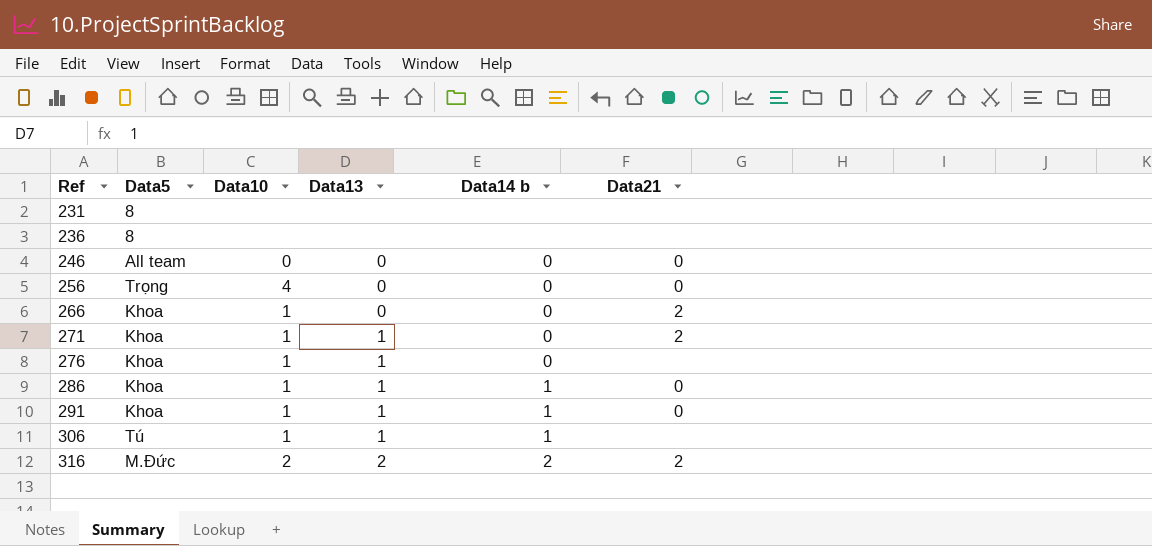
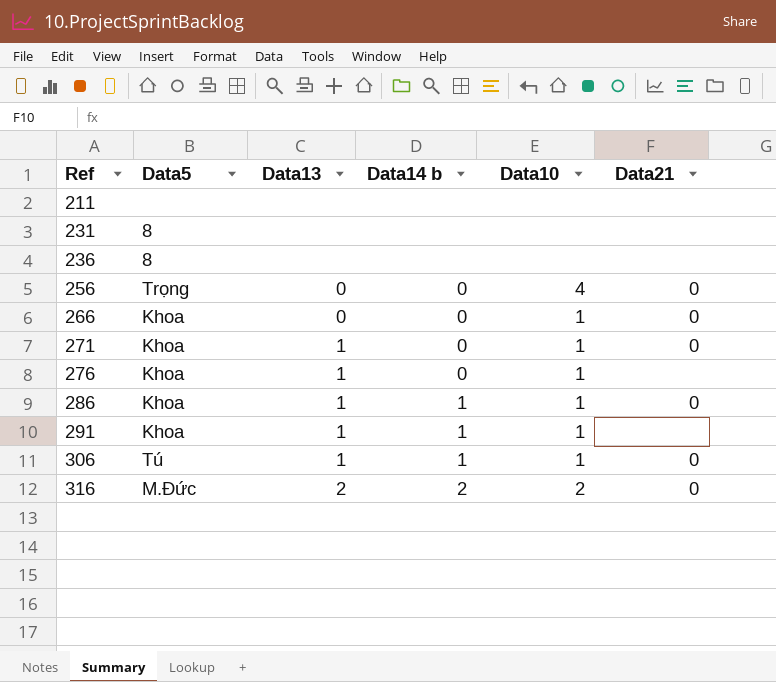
column Data10 | position: 3 -> 5
row 246: All team | 0 | 0 | 0 | 0 -> none
row 211: none -> none | none | none | none | none
266 | Data21: 2 -> 0
271 | Data21: 2 -> 0
291 | Data21: 0 -> none
306 | Data21: none -> 0
316 | Data21: 2 -> 0

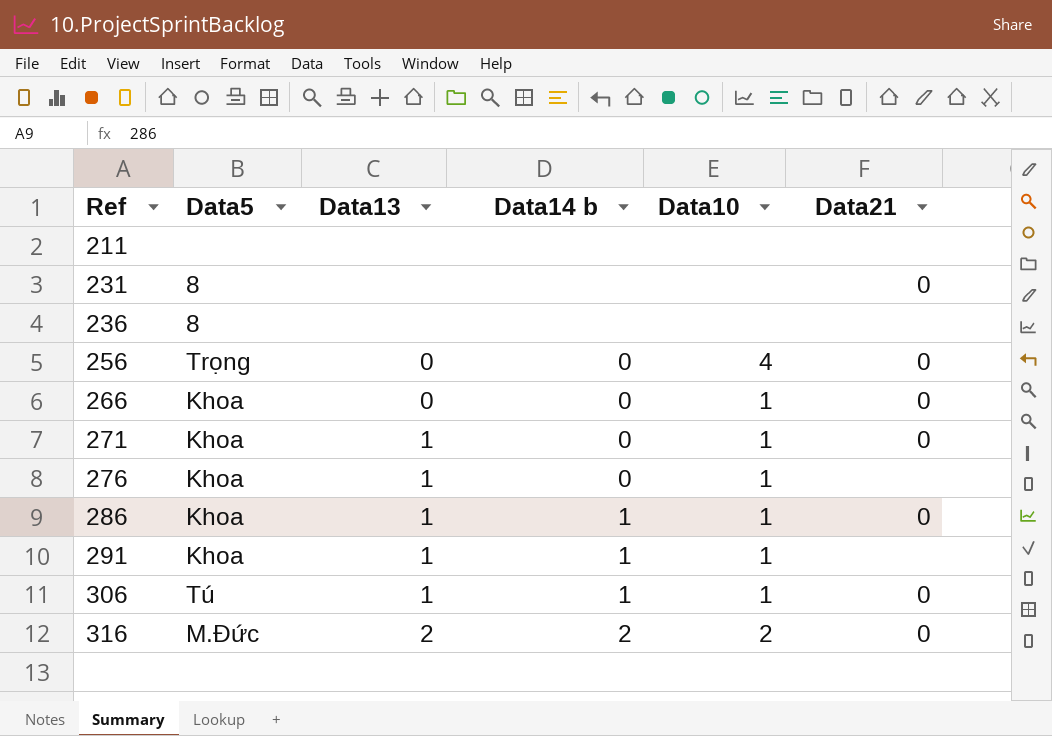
231 | Data21: none -> 0

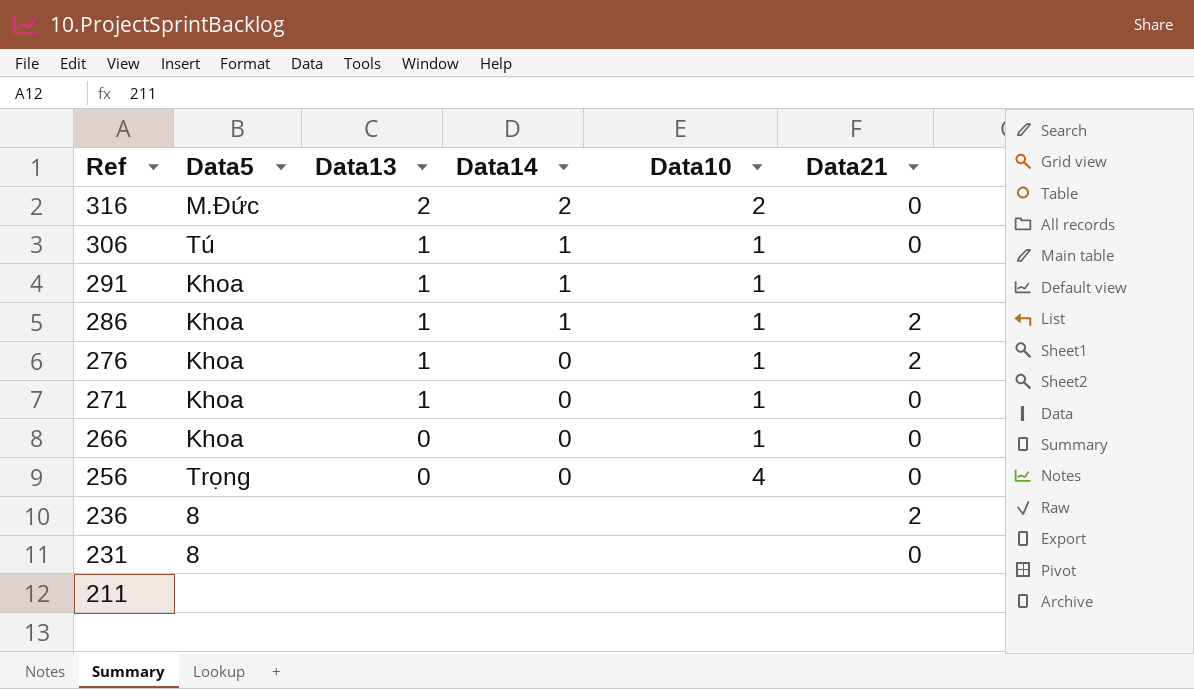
row order: Ref ascending -> Ref descending
column name: Data14 b -> Data14
286 | Data21: 0 -> 2
276 | Data21: none -> 2
236 | Data21: none -> 2

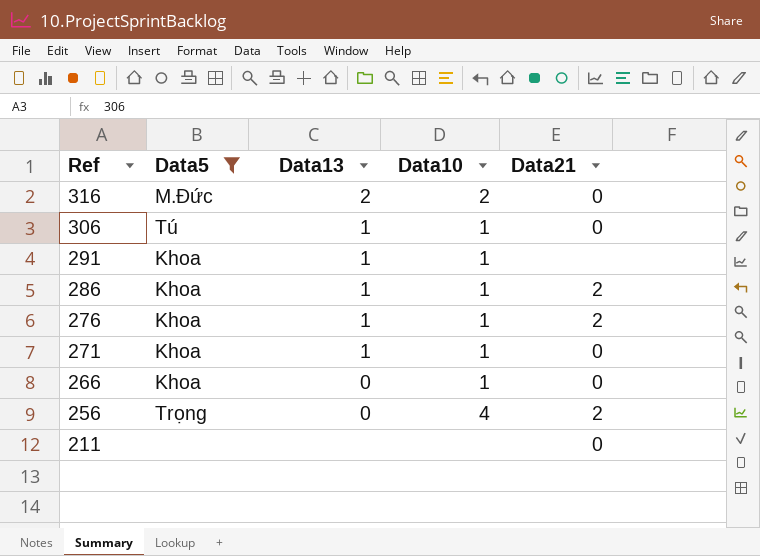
filter: none -> Data5 != 8
column Data14 | position: 4 -> none
256 | Data21: 0 -> 2
211 | Data21: none -> 0

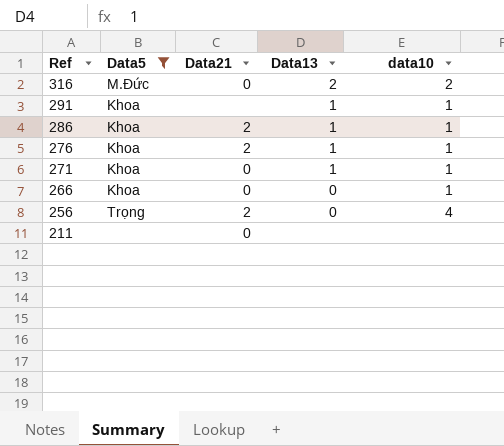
column Data21 | position: 5 -> 3
column name: Data10 -> data10
row 306: Tú | 1 | 1 | 0 -> none

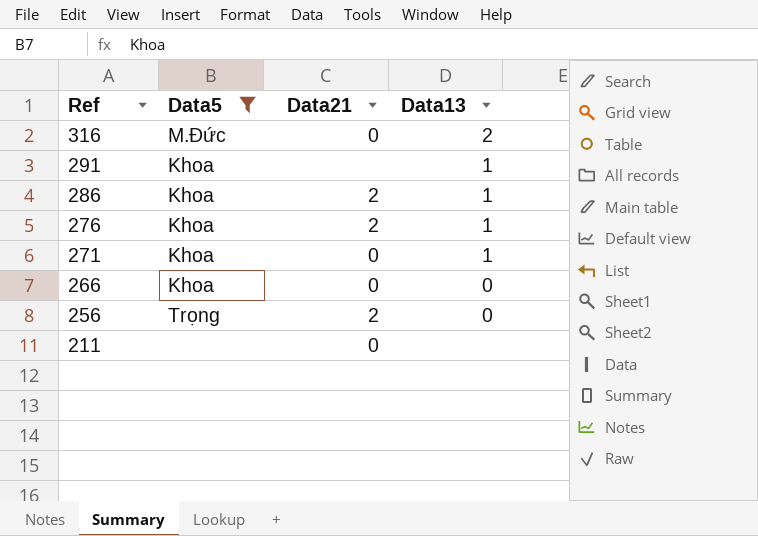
column data10 | position: 5 -> none

